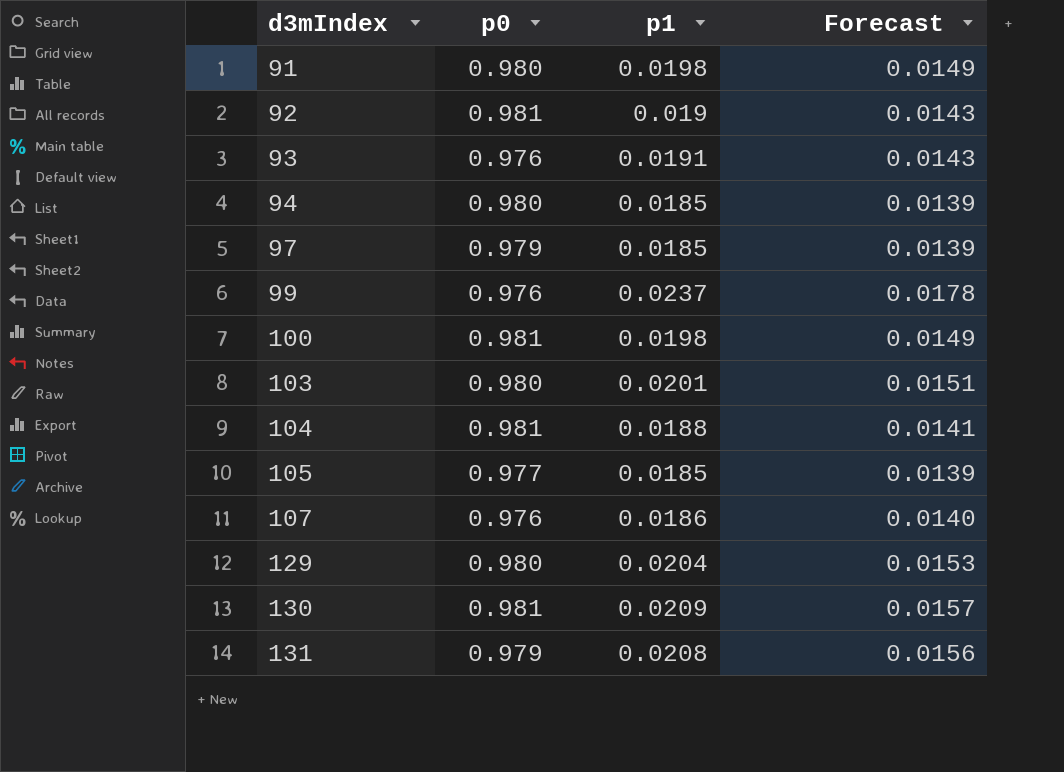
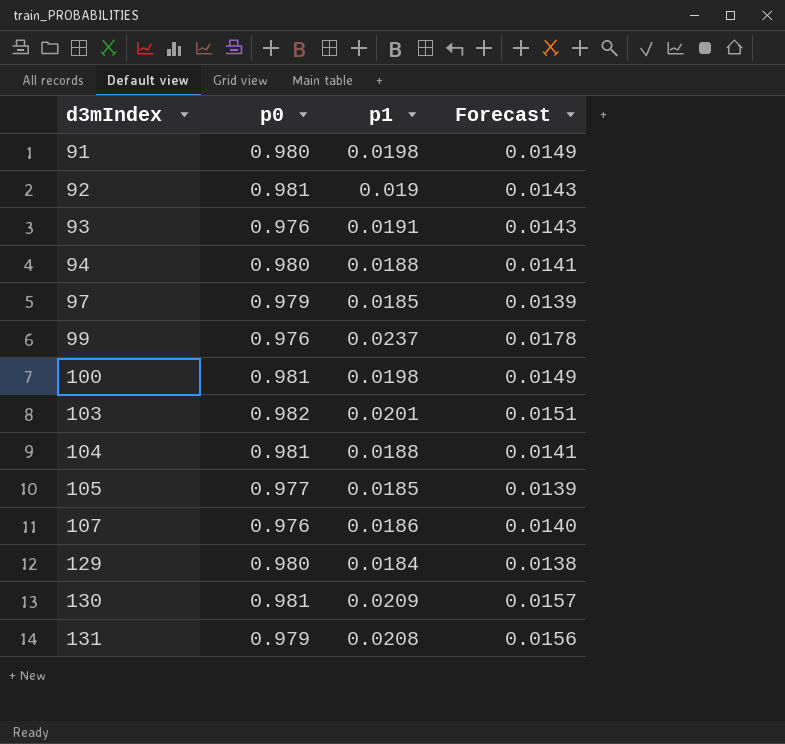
94 | p1: 0.0185 -> 0.0188
94 | Forecast: 0.0139 -> 0.0141
103 | p0: 0.980 -> 0.982
129 | p1: 0.0204 -> 0.0184
129 | Forecast: 0.0153 -> 0.0138

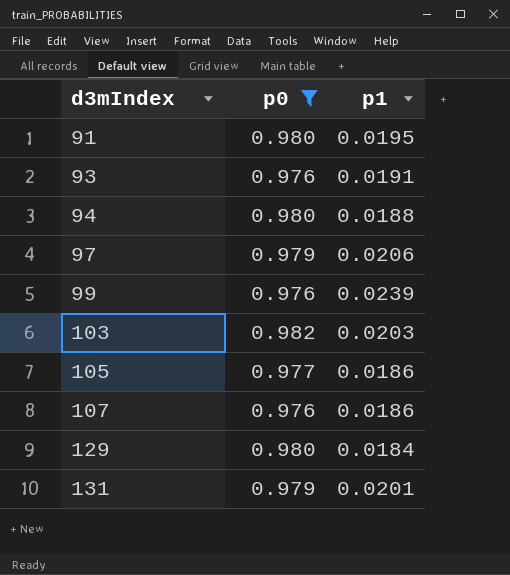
filter: none -> p0 != 0.981
column Forecast | formula: [p1] * 0.75 -> none
91 | p1: 0.0198 -> 0.0195
97 | p1: 0.0185 -> 0.0206
99 | p1: 0.0237 -> 0.0239
103 | p1: 0.0201 -> 0.0203
105 | p1: 0.0185 -> 0.0186
131 | p1: 0.0208 -> 0.0201

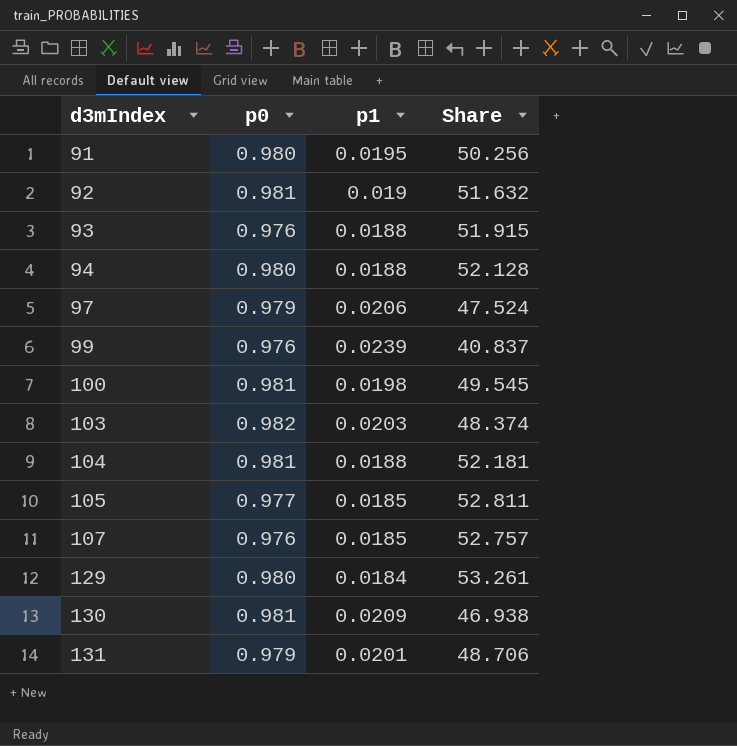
filter: p0 != 0.981 -> none
column Share | formula: none -> [p0] / [p1]
93 | p1: 0.0191 -> 0.0188
105 | p1: 0.0186 -> 0.0185
107 | p1: 0.0186 -> 0.0185

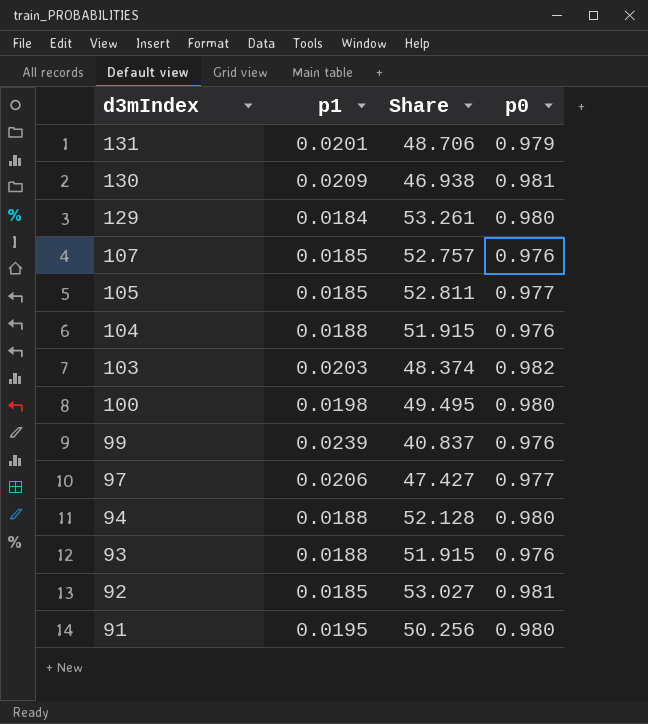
row order: d3mIndex ascending -> d3mIndex descending
column p0 | position: 2 -> 4
104 | Share: 52.181 -> 51.915
104 | p0: 0.981 -> 0.976
100 | Share: 49.545 -> 49.495
100 | p0: 0.981 -> 0.980
97 | Share: 47.524 -> 47.427
97 | p0: 0.979 -> 0.977
92 | p1: 0.019 -> 0.0185
92 | Share: 51.632 -> 53.027

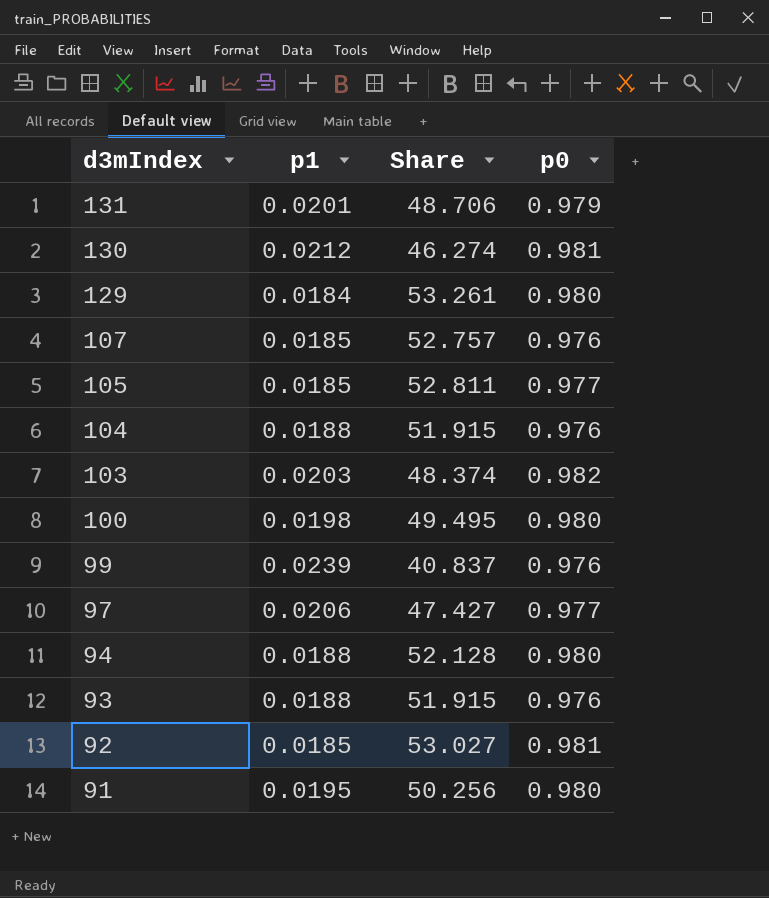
130 | p1: 0.0209 -> 0.0212
130 | Share: 46.938 -> 46.274

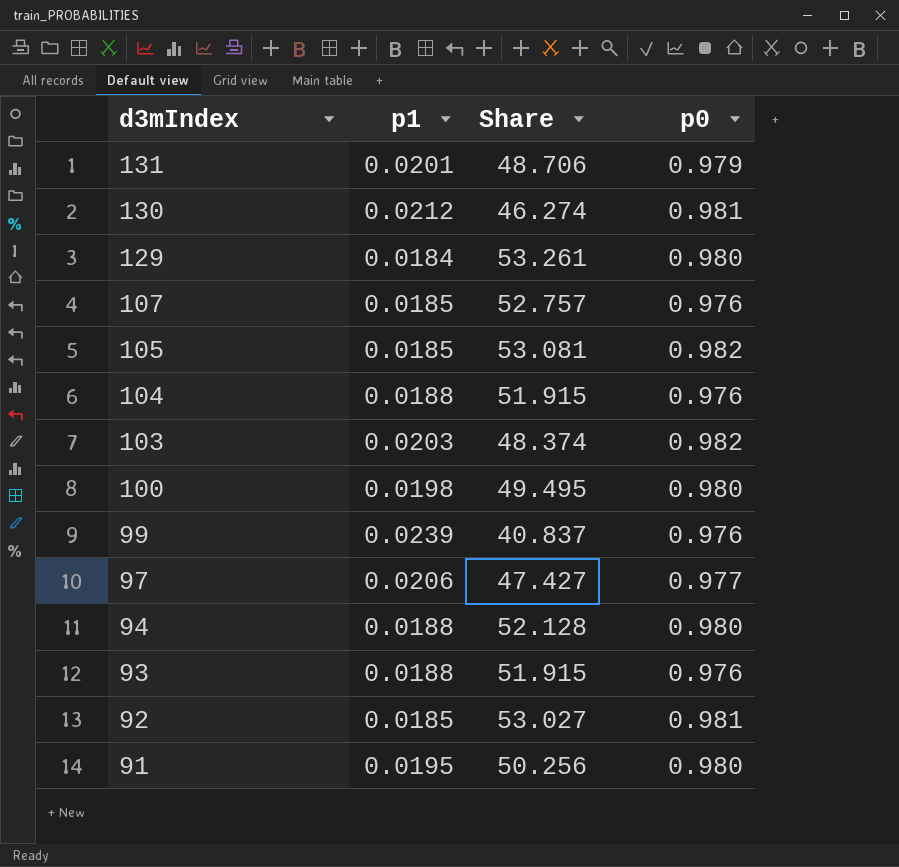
105 | Share: 52.811 -> 53.081
105 | p0: 0.977 -> 0.982

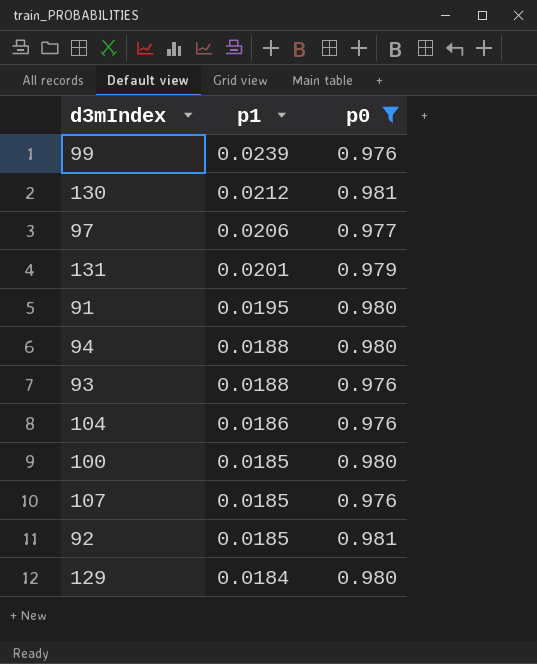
filter: none -> p0 != 0.982
row order: d3mIndex descending -> p1 descending
column Share | formula: [p0] / [p1] -> none
104 | p1: 0.0188 -> 0.0186
100 | p1: 0.0198 -> 0.0185

